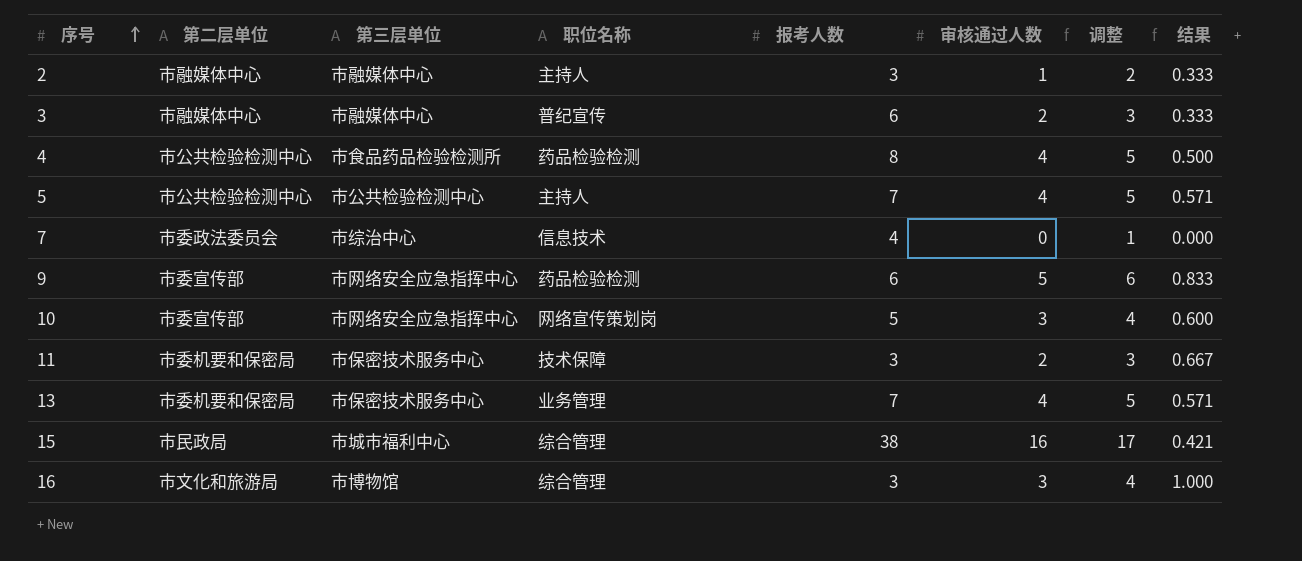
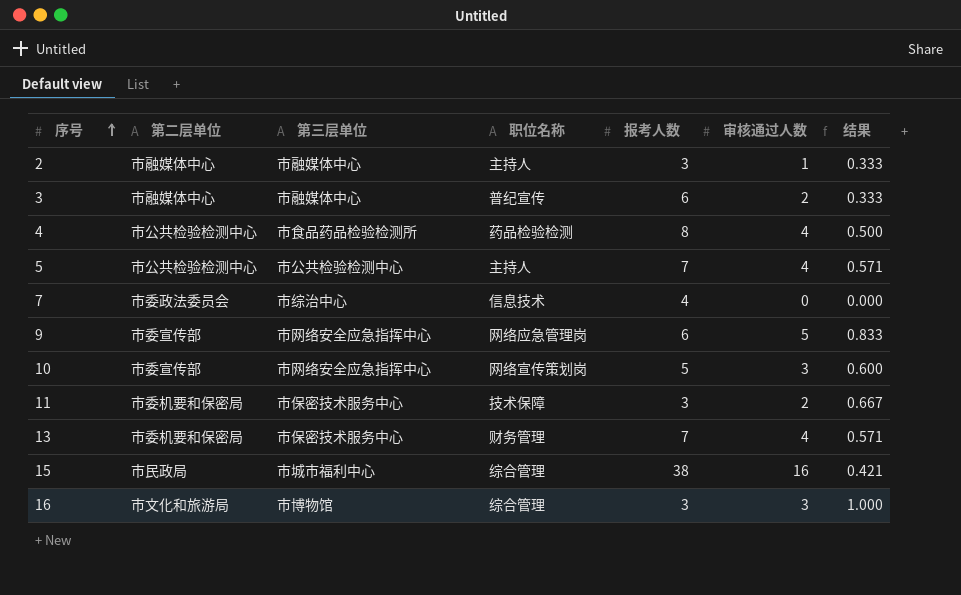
column 调整 | formula: [审核通过人数] + 1 -> none
9 | 职位名称: 药品检验检测 -> 网络应急管理岗
13 | 职位名称: 业务管理 -> 财务管理

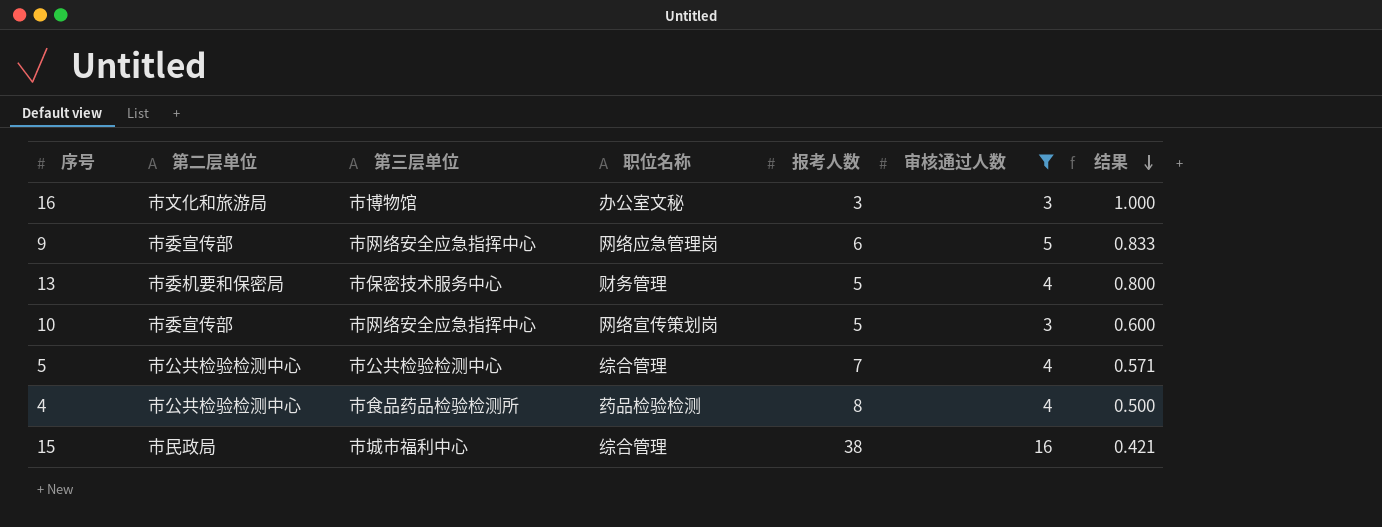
filter: none -> 审核通过人数 >= 3
row order: 序号 ascending -> 结果 descending
16 | 职位名称: 综合管理 -> 办公室文秘
13 | 报考人数: 7 -> 5
13 | 结果: 0.571 -> 0.800
5 | 职位名称: 主持人 -> 综合管理

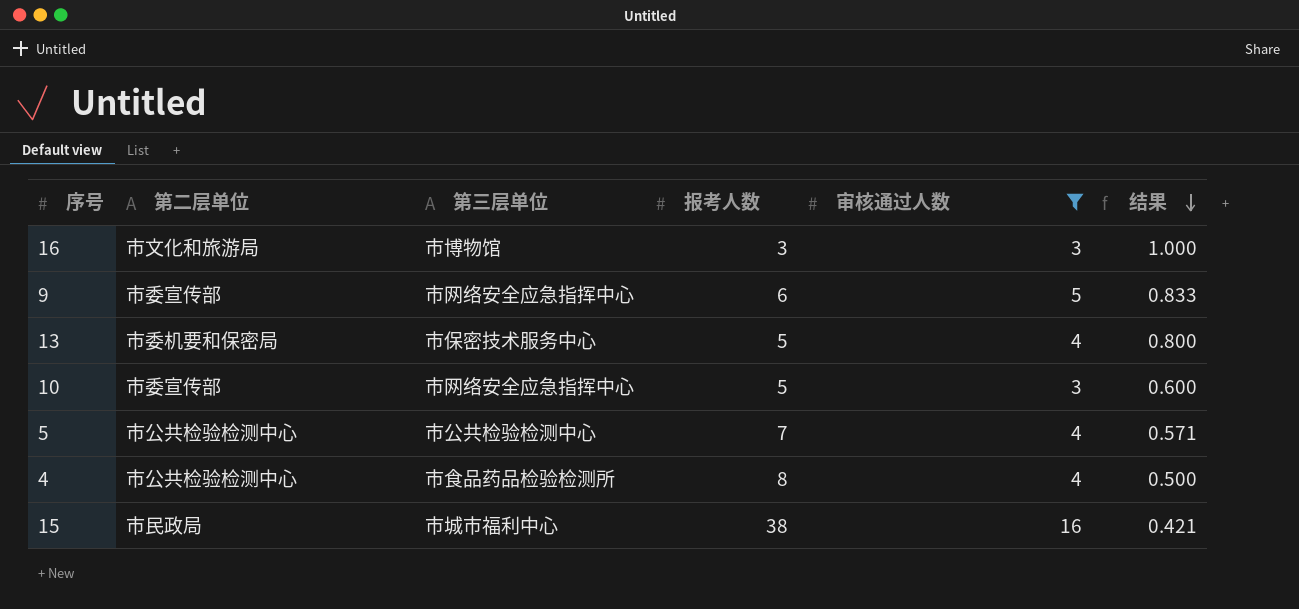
column 职位名称 | position: 4 -> none

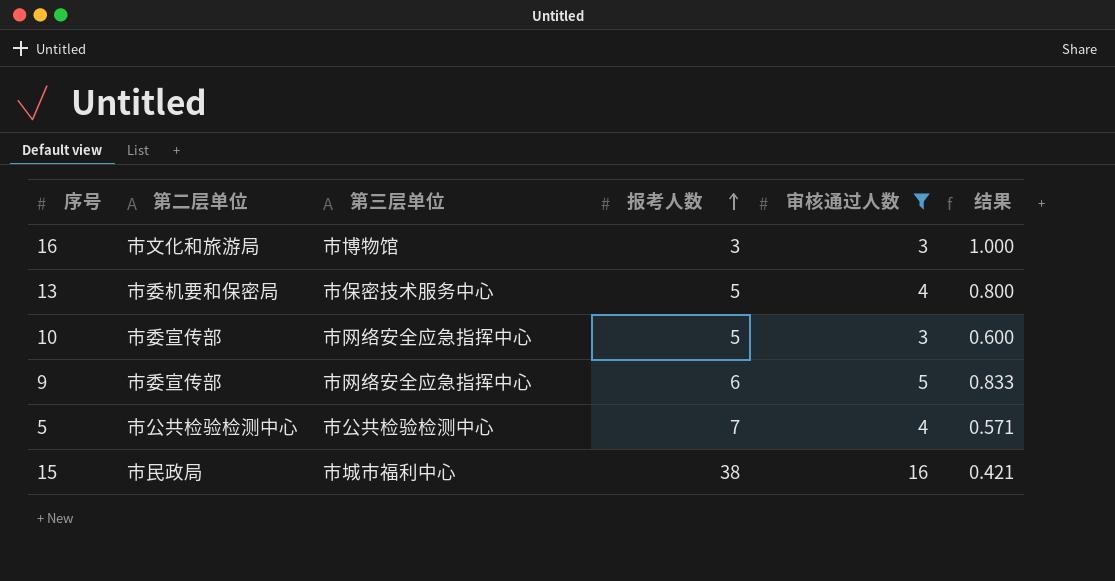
row order: 结果 descending -> 报考人数 ascending
row 4: 市公共检验检测中心 | 市食品药品检验检测所 | 8 | 4 | 0.500 -> none

